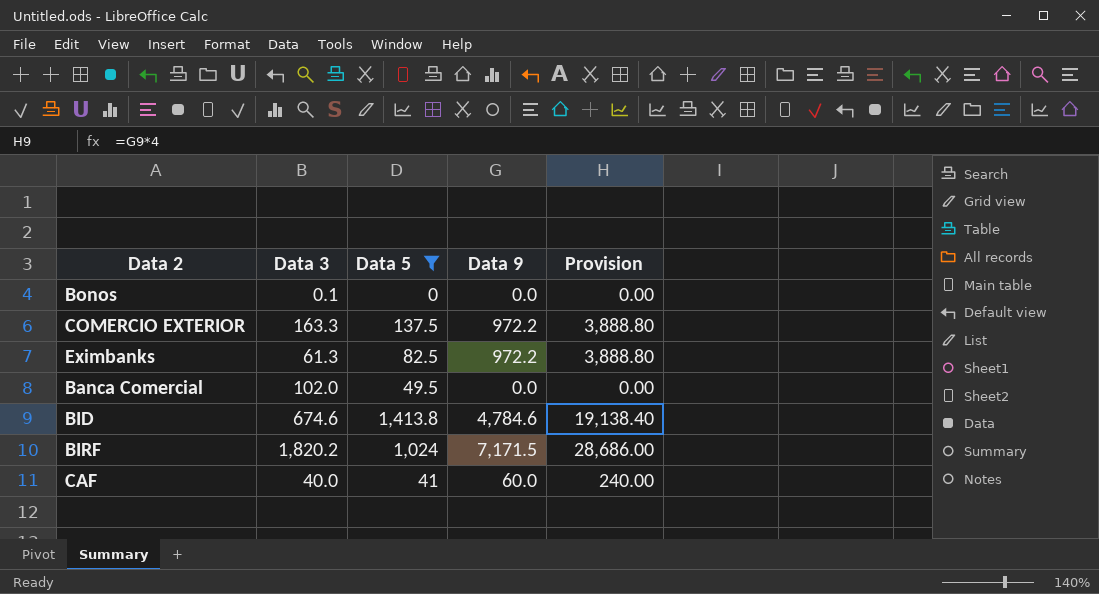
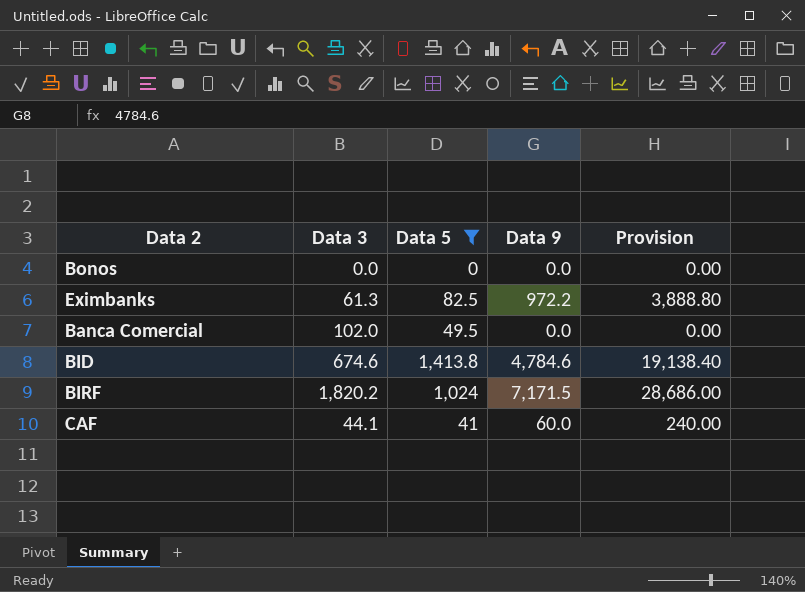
row COMERCIO EXTERIOR: 163.3 | 137.5 | 972.2 | 3,888.80 -> none
Bonos | Data 3: 0.1 -> 0.0
CAF | Data 3: 40.0 -> 44.1

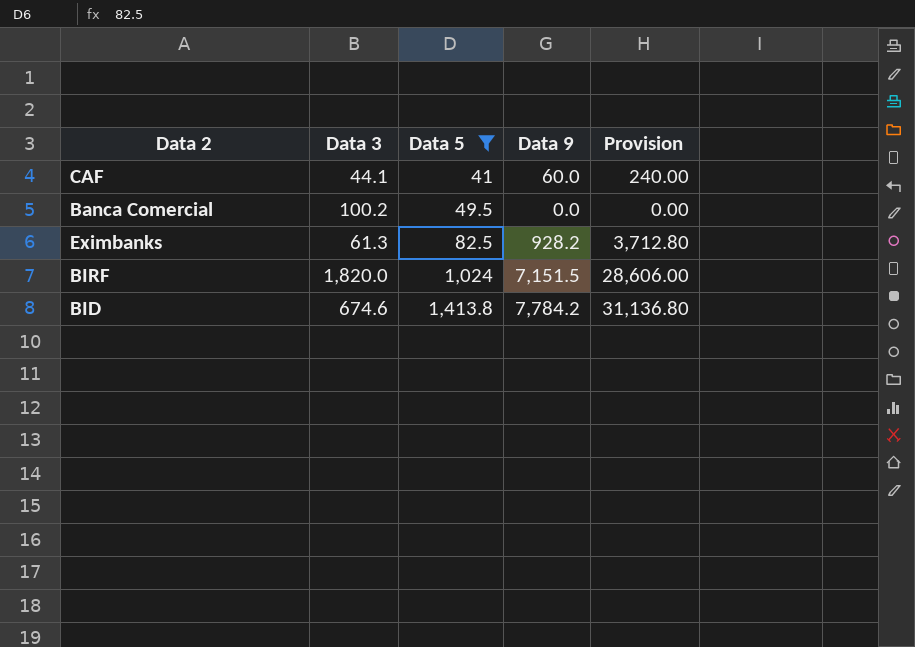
row order: none -> Data 5 ascending
row Bonos: 0.0 | 0 | 0.0 | 0.00 -> none
Banca Comercial | Data 3: 102.0 -> 100.2
Eximbanks | Data 9: 972.2 -> 928.2
Eximbanks | Provision: 3,888.80 -> 3,712.80
BIRF | Data 3: 1,820.2 -> 1,820.0
BIRF | Data 9: 7,171.5 -> 7,151.5
BIRF | Provision: 28,686.00 -> 28,606.00
BID | Data 9: 4,784.6 -> 7,784.2
BID | Provision: 19,138.40 -> 31,136.80

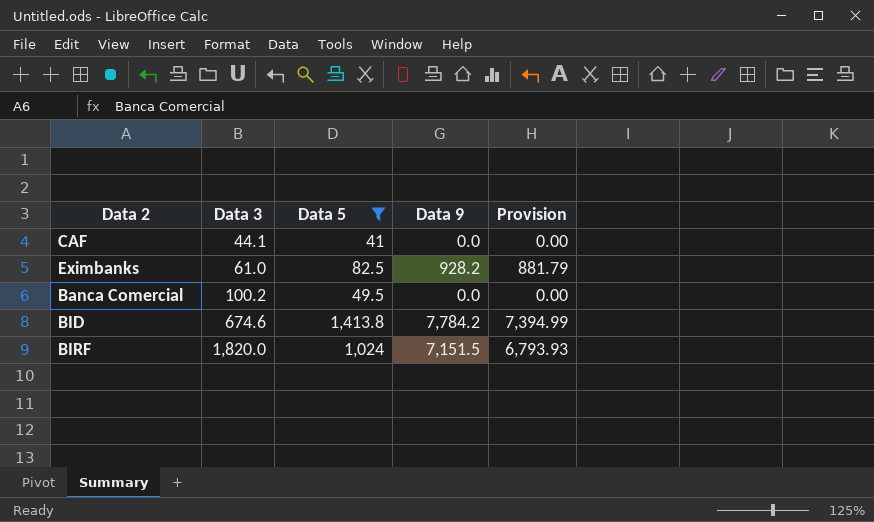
row order: Data 5 ascending -> Data 3 ascending
column Provision | formula: [Data 9] * 4 -> [Data 9] * 0.95
CAF | Data 9: 60.0 -> 0.0
Eximbanks | Data 3: 61.3 -> 61.0

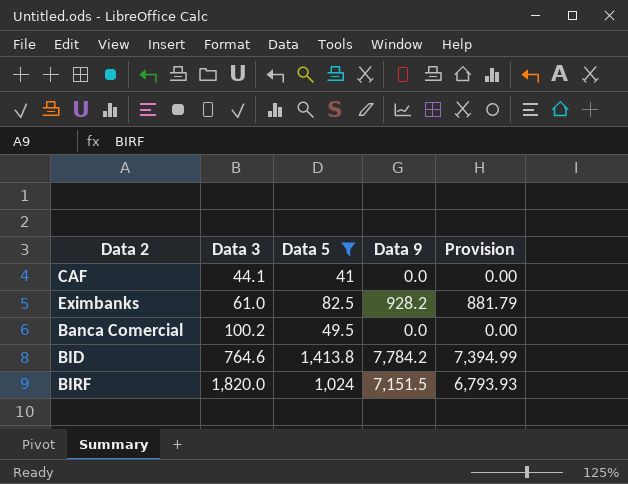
BID | Data 3: 674.6 -> 764.6

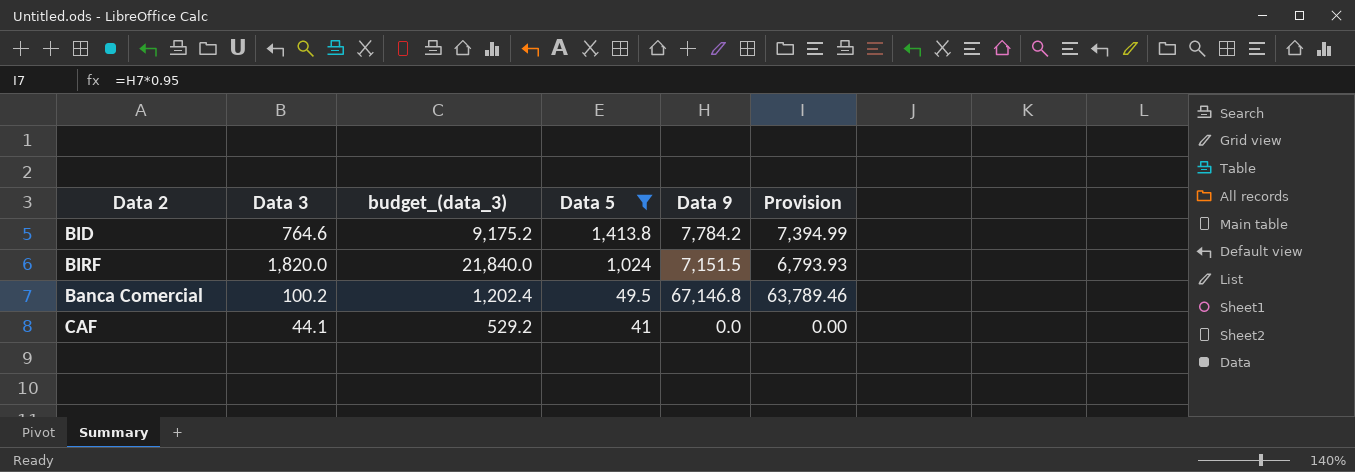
row order: Data 3 ascending -> Data 5 descending
column budget_(data_3) | formula: none -> [Data 3] * 12
row Eximbanks: 61.0 | 82.5 | 928.2 | 881.79 -> none
Banca Comercial | Data 9: 0.0 -> 67,146.8
Banca Comercial | Provision: 0.00 -> 63,789.46

